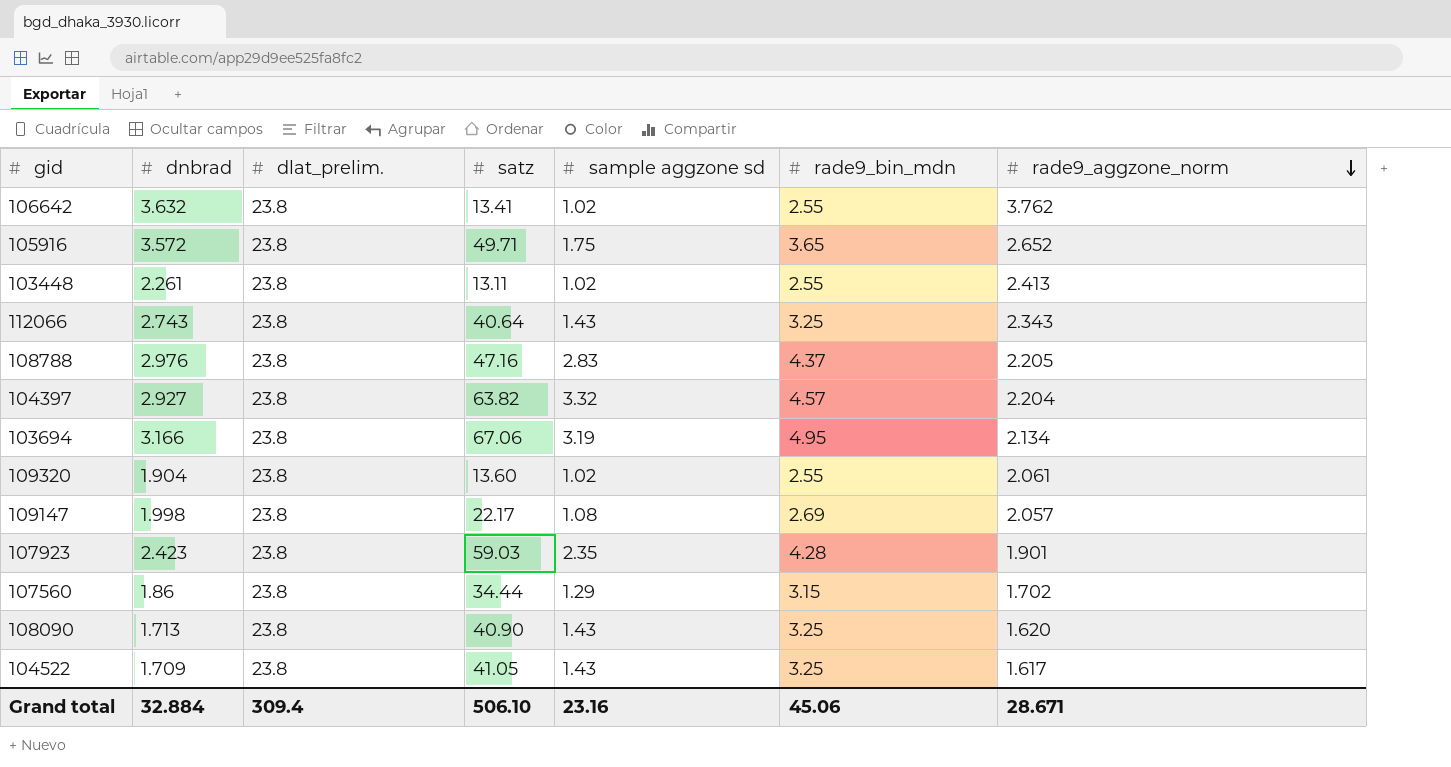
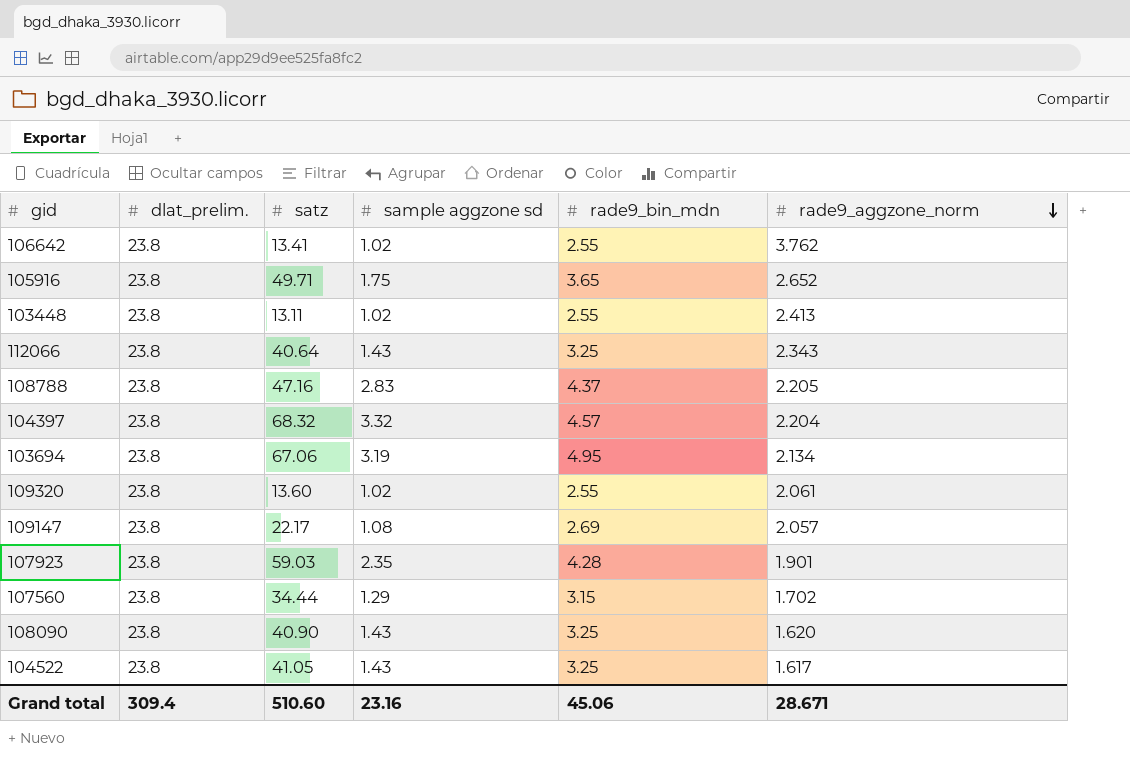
column dnbrad | position: 2 -> none
104397 | satz: 63.82 -> 68.32
Grand total | satz: 506.10 -> 510.60

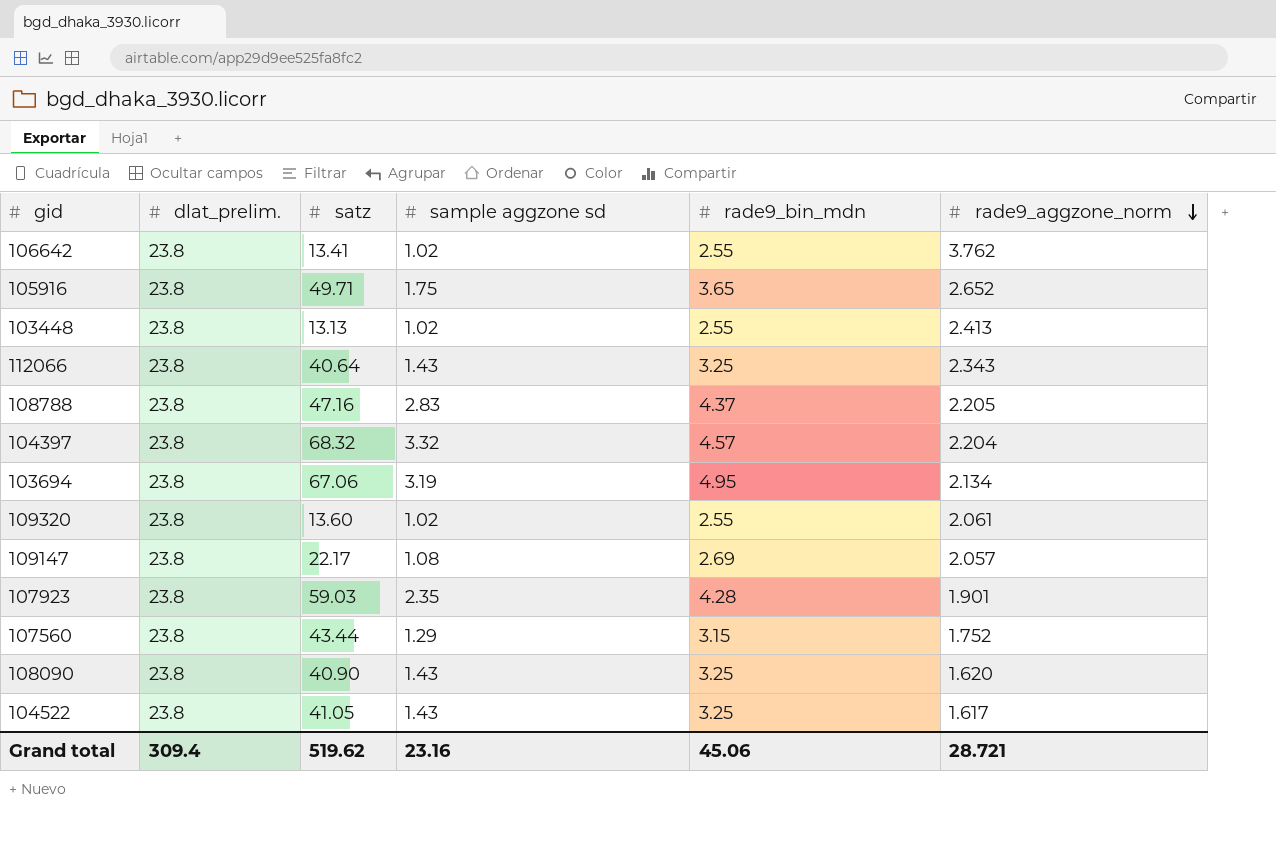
103448 | satz: 13.11 -> 13.13
107560 | satz: 34.44 -> 43.44
107560 | rade9_aggzone_norm: 1.702 -> 1.752
Grand total | satz: 510.60 -> 519.62
Grand total | rade9_aggzone_norm: 28.671 -> 28.721

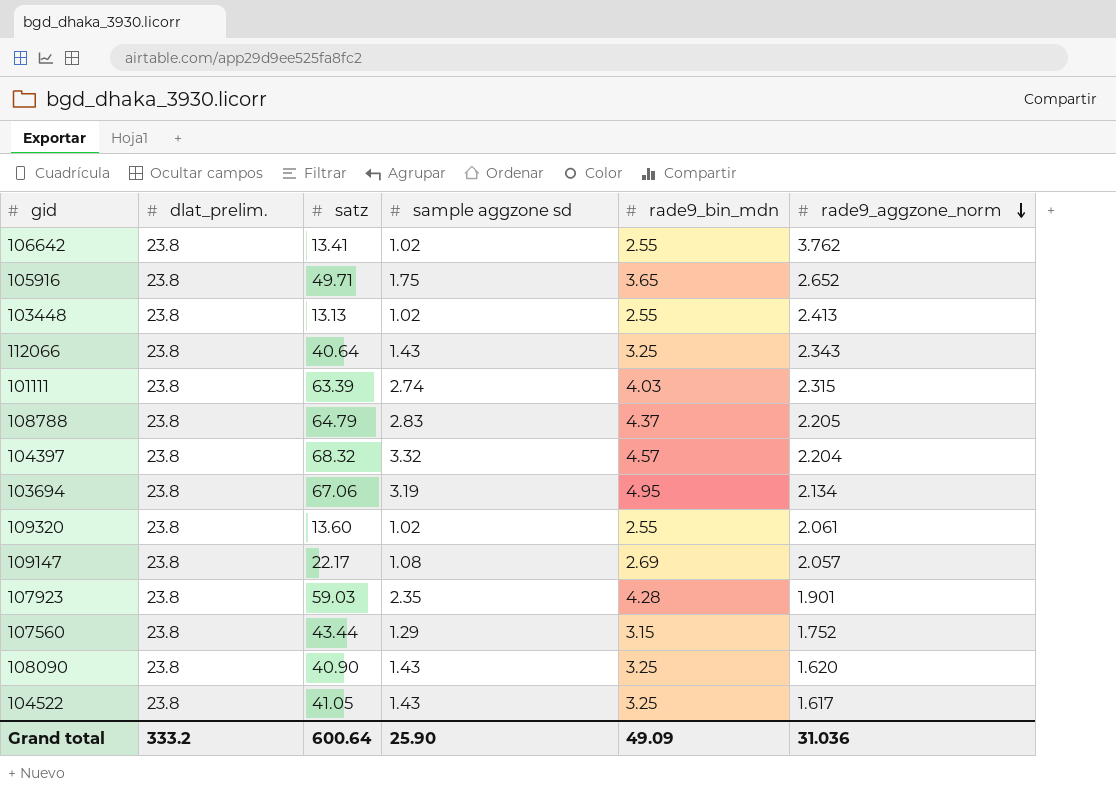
row 101111: none -> 23.8 | 63.39 | 2.74 | 4.03 | 2.315
108788 | satz: 47.16 -> 64.79
Grand total | dlat_prelim.: 309.4 -> 333.2
Grand total | satz: 519.62 -> 600.64
Grand total | sample aggzone sd: 23.16 -> 25.90
Grand total | rade9_bin_mdn: 45.06 -> 49.09
Grand total | rade9_aggzone_norm: 28.721 -> 31.036

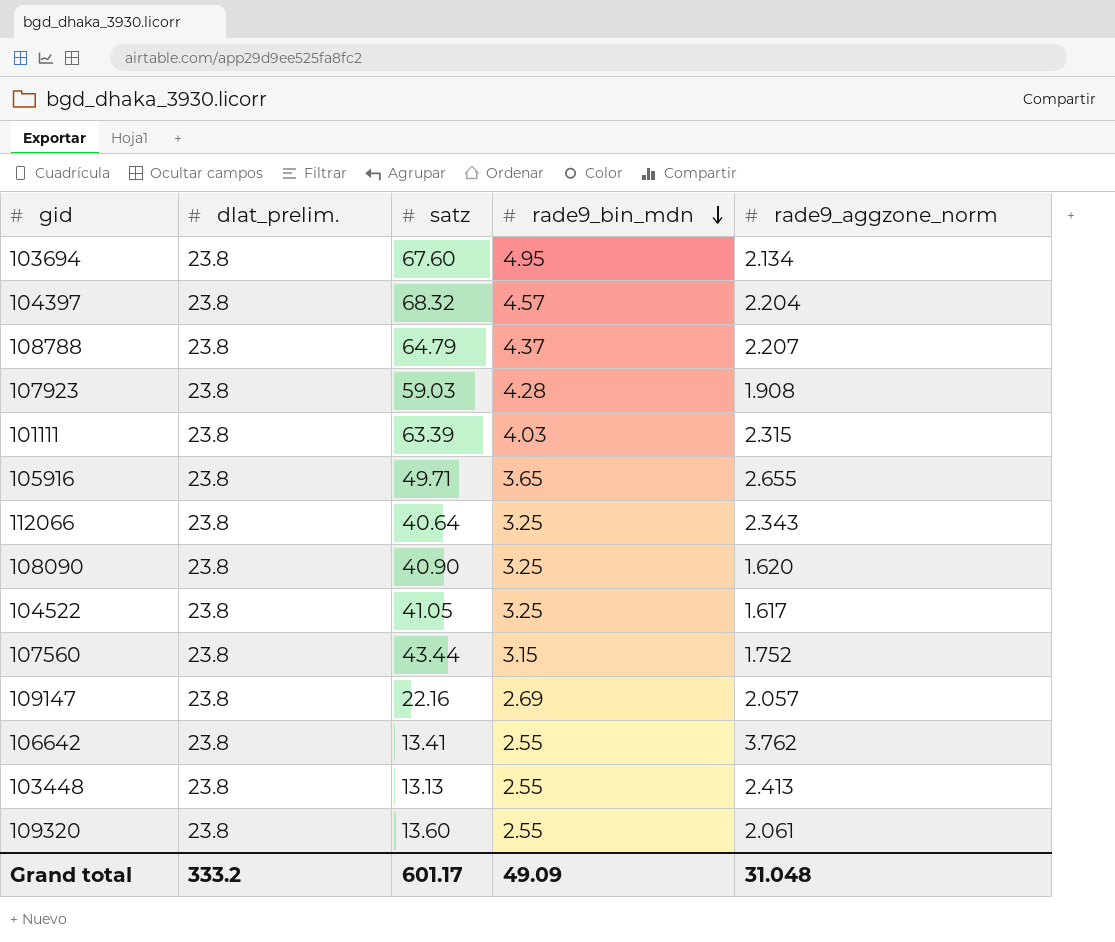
row order: rade9_aggzone_norm descending -> rade9_bin_mdn descending
column sample aggzone sd | position: 4 -> none
103694 | satz: 67.06 -> 67.60
108788 | rade9_aggzone_norm: 2.205 -> 2.207
107923 | rade9_aggzone_norm: 1.901 -> 1.908
105916 | rade9_aggzone_norm: 2.652 -> 2.655
109147 | satz: 22.17 -> 22.16
Grand total | satz: 600.64 -> 601.17
Grand total | rade9_aggzone_norm: 31.036 -> 31.048

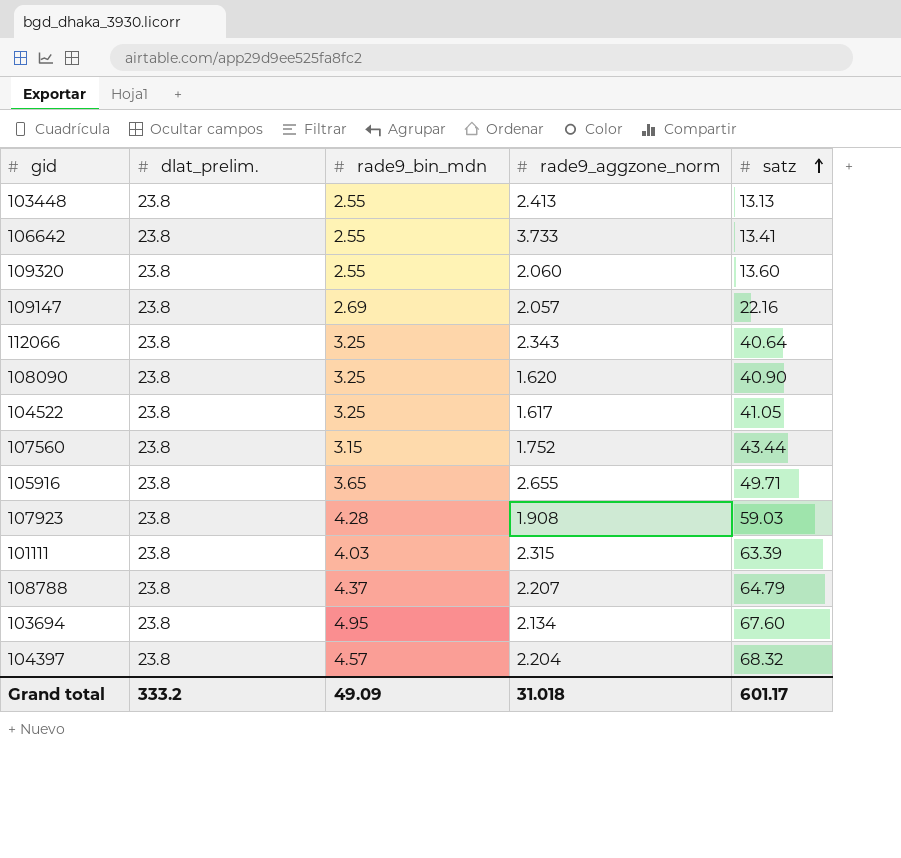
row order: rade9_bin_mdn descending -> satz ascending
column satz | position: 3 -> 5
106642 | rade9_aggzone_norm: 3.762 -> 3.733
109320 | rade9_aggzone_norm: 2.061 -> 2.060
Grand total | rade9_aggzone_norm: 31.048 -> 31.018

